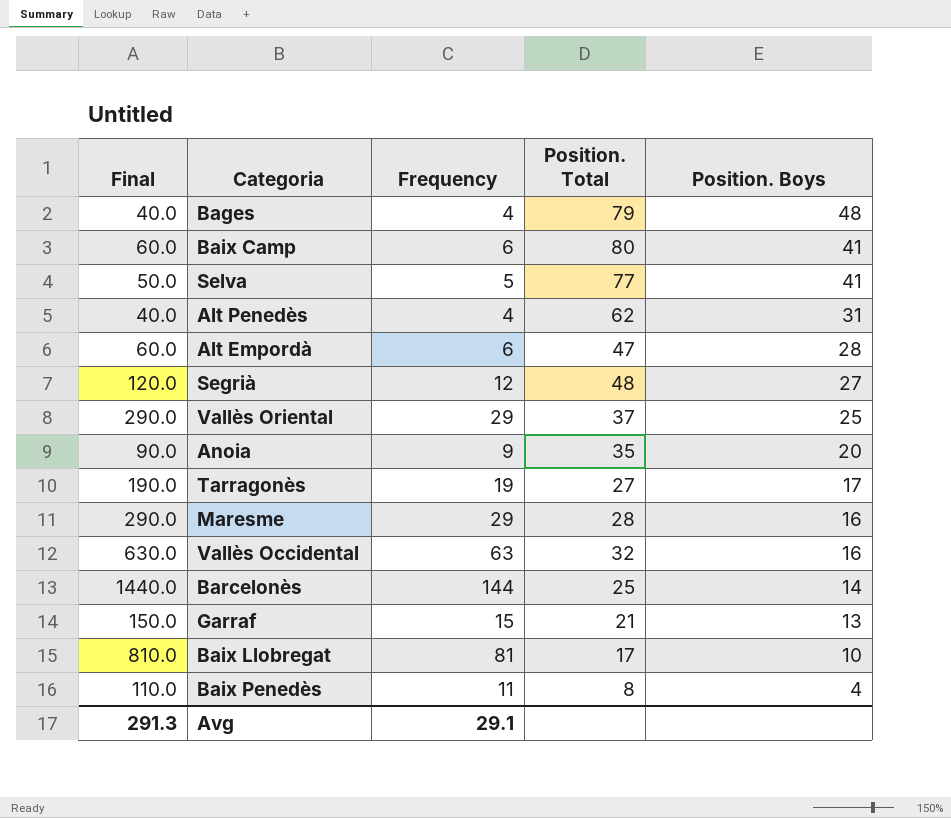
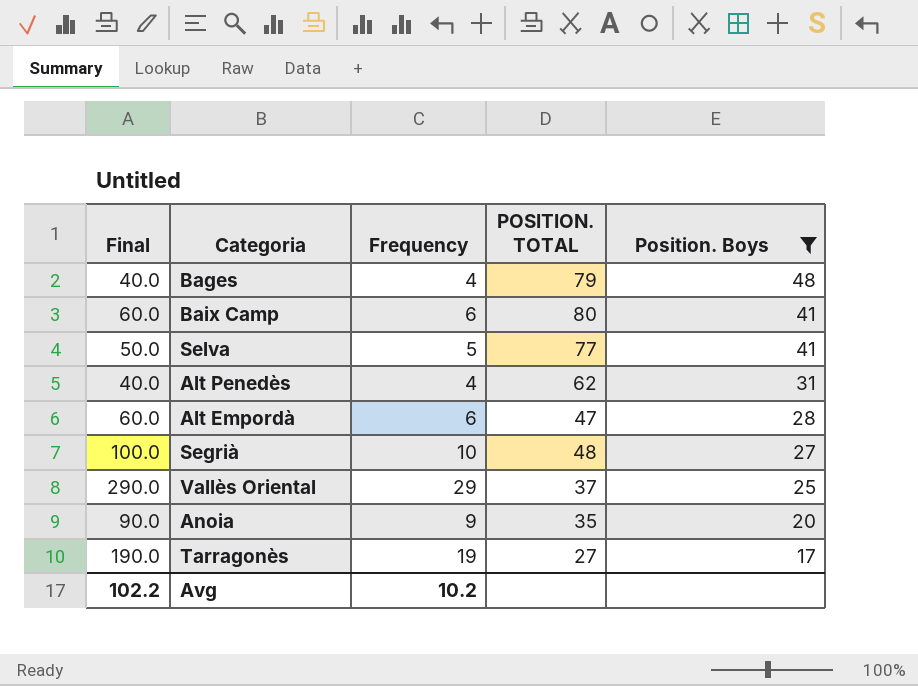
filter: none -> Position. Boys >= 17
column name: Position. Total -> POSITION. TOTAL
Segrià | Final: 120.0 -> 100.0
Segrià | Frequency: 12 -> 10
Avg | Final: 291.3 -> 102.2
Avg | Frequency: 29.1 -> 10.2

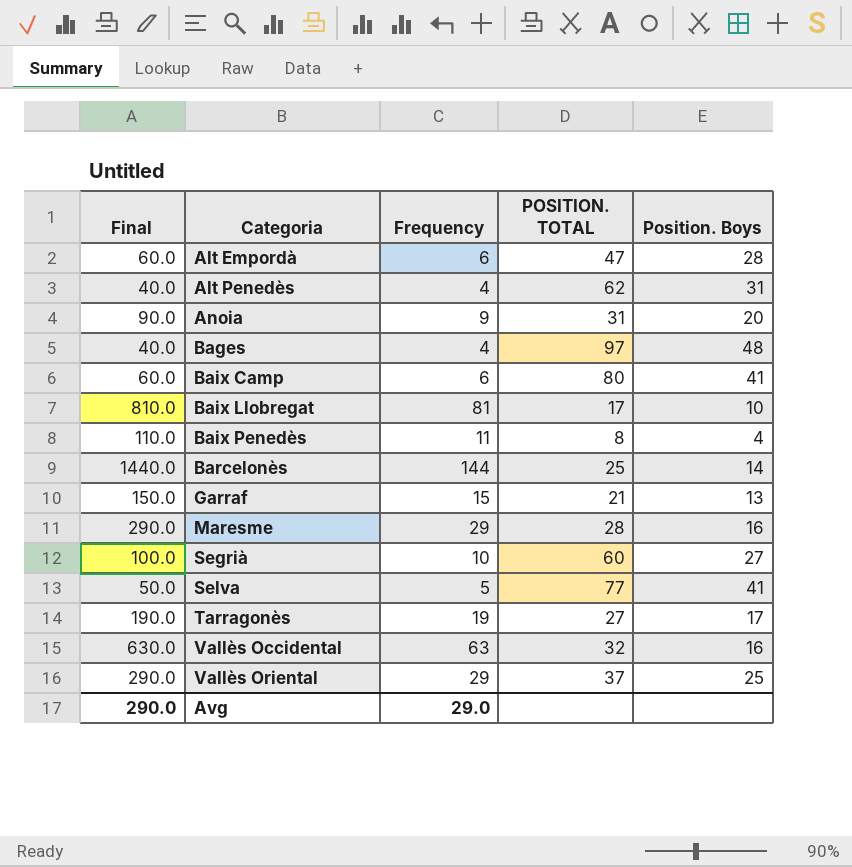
filter: Position. Boys >= 17 -> none
row order: Position. Boys descending -> Categoria ascending
Anoia | POSITION. TOTAL: 35 -> 31
Bages | POSITION. TOTAL: 79 -> 97
Segrià | POSITION. TOTAL: 48 -> 60
Avg | Final: 102.2 -> 290.0
Avg | Frequency: 10.2 -> 29.0

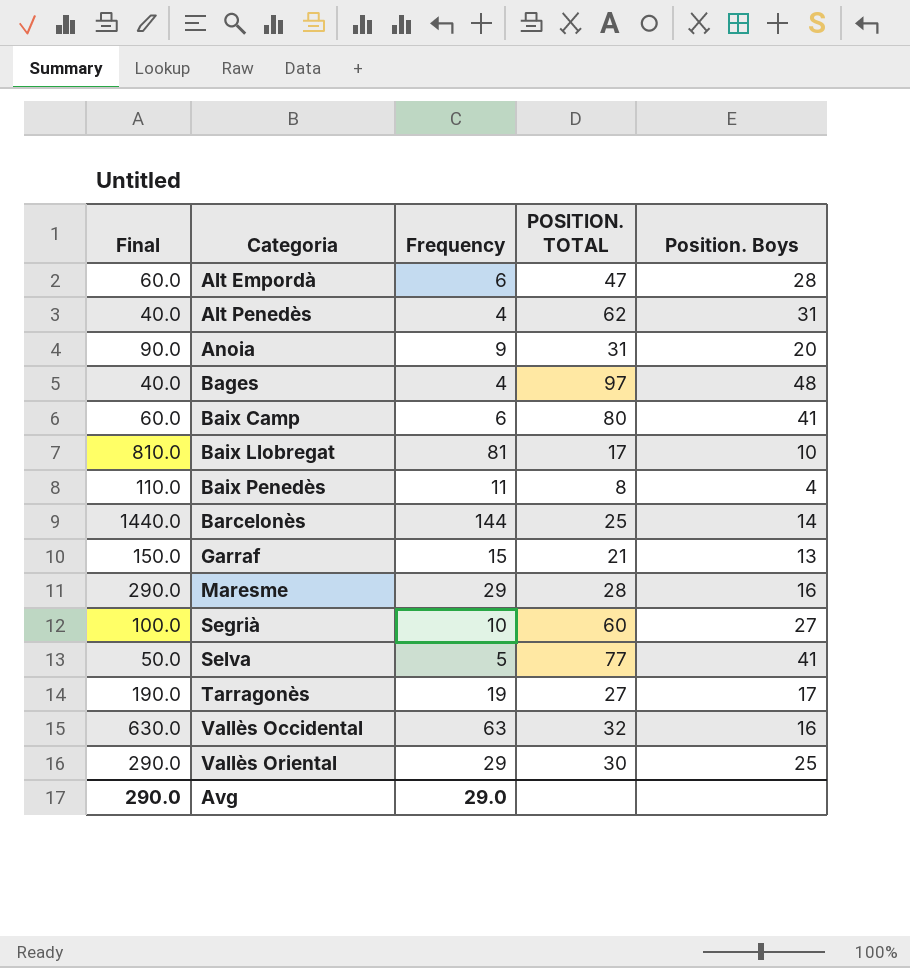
Vallès Oriental | POSITION. TOTAL: 37 -> 30

